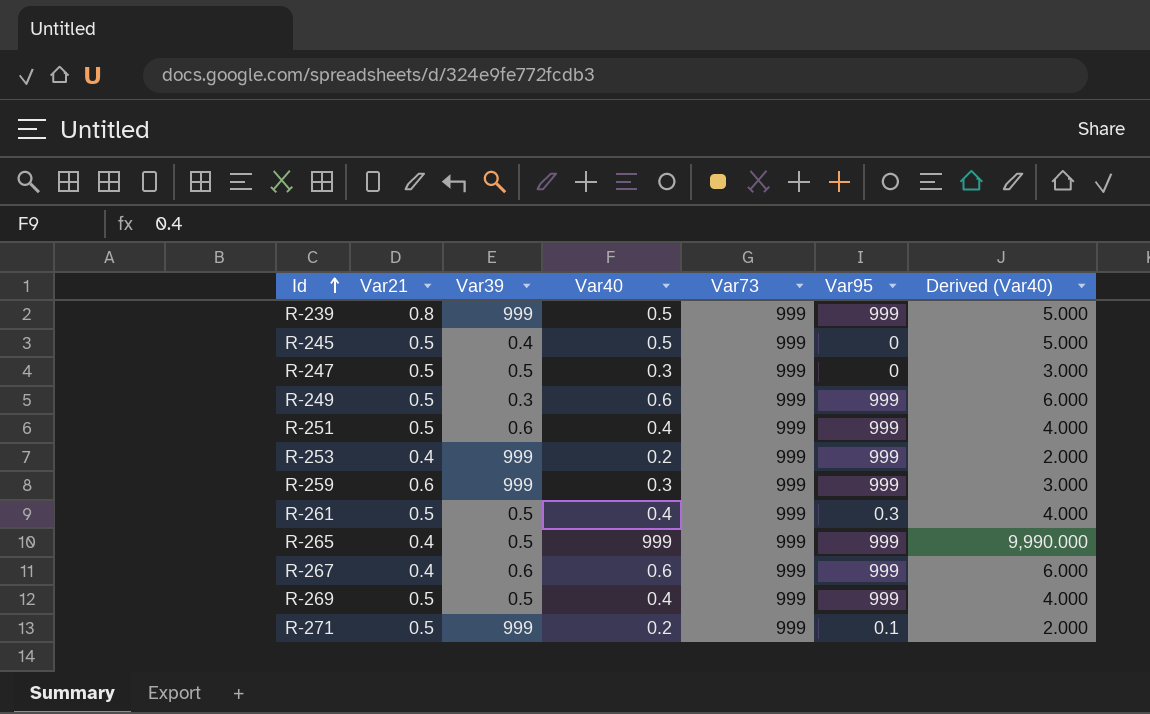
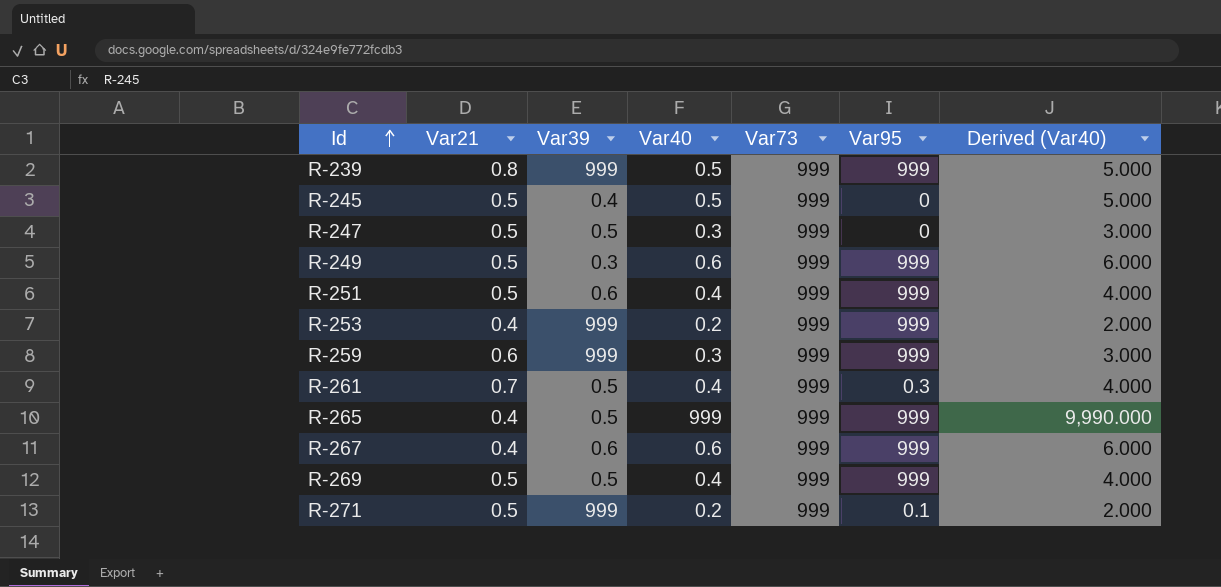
R-261 | Var21: 0.5 -> 0.7

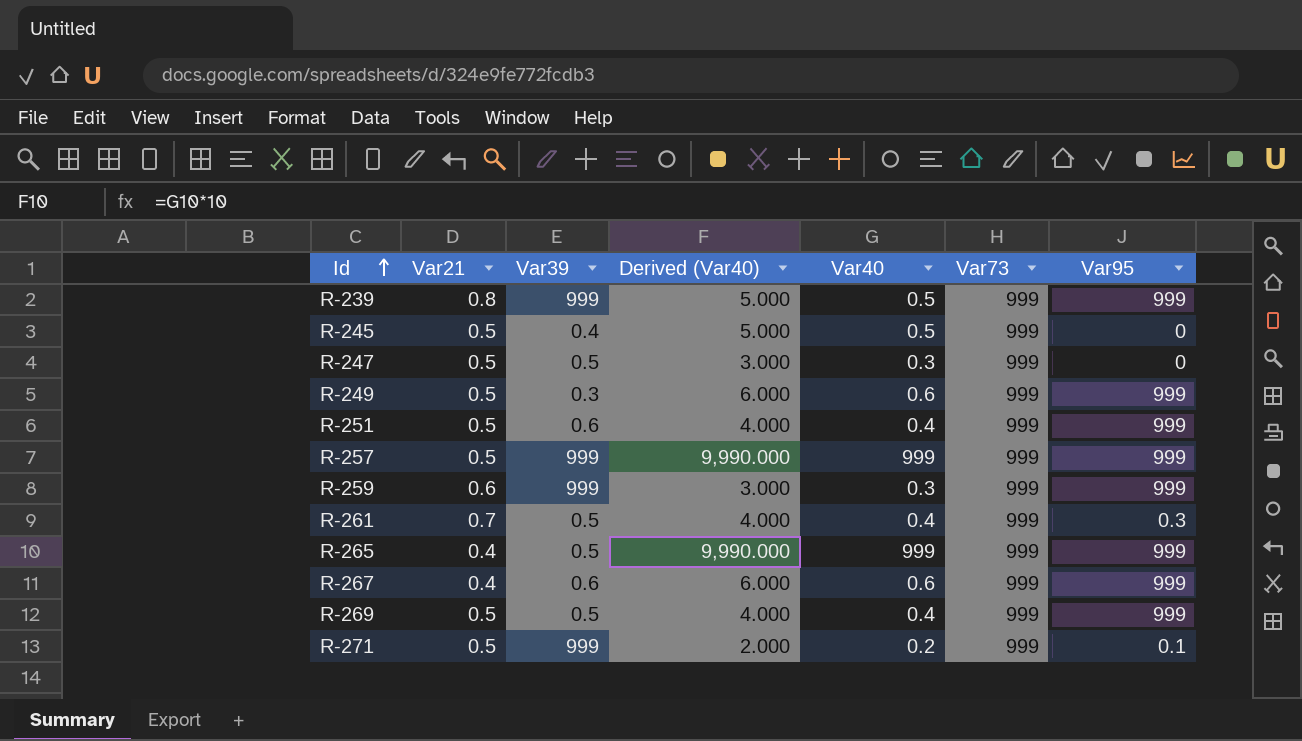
column Derived (Var40) | position: 7 -> 4
row R-253: 0.4 | 999 | 0.2 | 999 | 999 | 2.000 -> none
row R-257: none -> 0.5 | 999 | 9,990.000 | 999 | 999 | 999

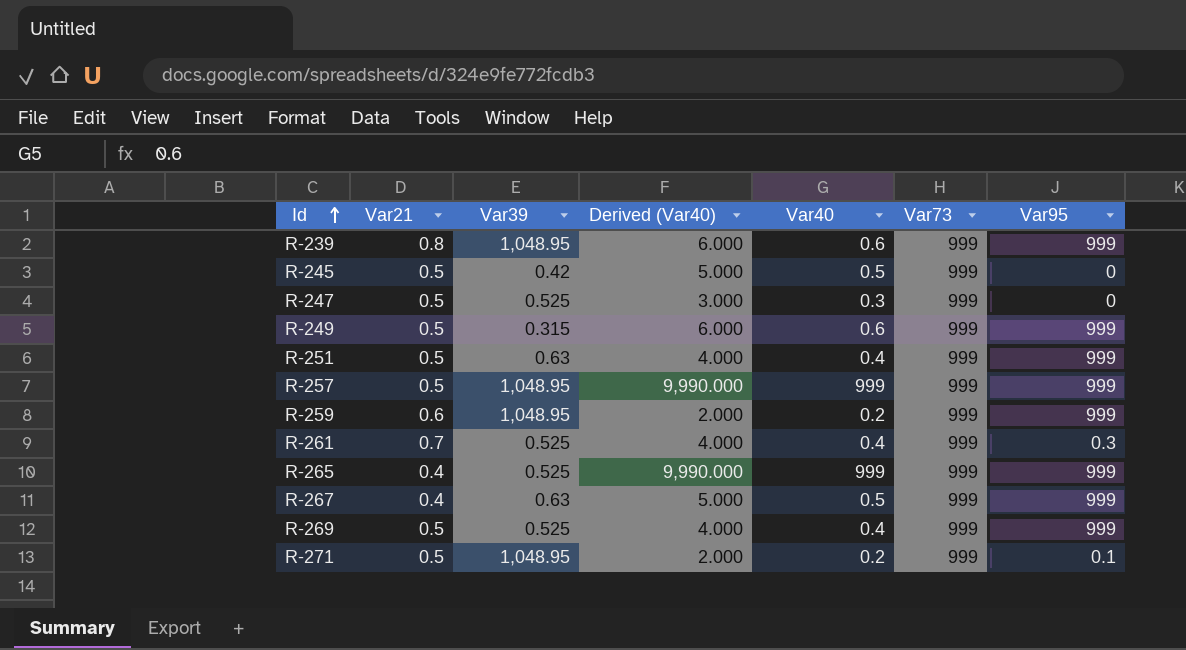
R-239 | Var39: 999 -> 1,048.95
R-239 | Derived (Var40): 5.000 -> 6.000
R-239 | Var40: 0.5 -> 0.6
R-245 | Var39: 0.4 -> 0.42
R-247 | Var39: 0.5 -> 0.525
R-249 | Var39: 0.3 -> 0.315
R-251 | Var39: 0.6 -> 0.63
R-257 | Var39: 999 -> 1,048.95
R-259 | Var39: 999 -> 1,048.95
R-259 | Derived (Var40): 3.000 -> 2.000
R-259 | Var40: 0.3 -> 0.2
R-261 | Var39: 0.5 -> 0.525
R-265 | Var39: 0.5 -> 0.525
R-267 | Var39: 0.6 -> 0.63
R-267 | Derived (Var40): 6.000 -> 5.000
R-267 | Var40: 0.6 -> 0.5
R-269 | Var39: 0.5 -> 0.525
R-271 | Var39: 999 -> 1,048.95

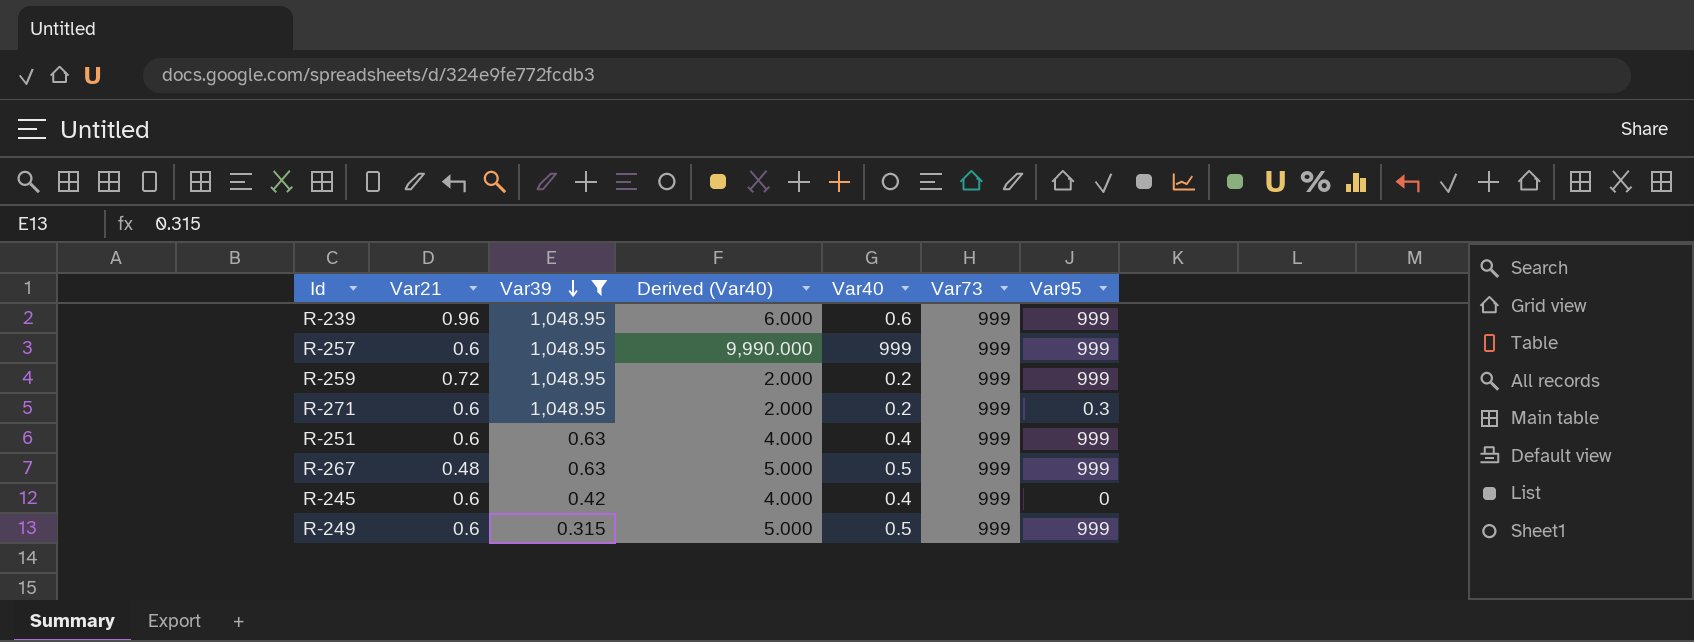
filter: none -> Var39 != 0.525
row order: Id ascending -> Var39 descending
R-239 | Var21: 0.8 -> 0.96
R-257 | Var21: 0.5 -> 0.6
R-259 | Var21: 0.6 -> 0.72
R-271 | Var21: 0.5 -> 0.6
R-271 | Var95: 0.1 -> 0.3
R-251 | Var21: 0.5 -> 0.6
R-267 | Var21: 0.4 -> 0.48
R-245 | Var21: 0.5 -> 0.6
R-245 | Derived (Var40): 5.000 -> 4.000
R-245 | Var40: 0.5 -> 0.4
R-249 | Var21: 0.5 -> 0.6
R-249 | Derived (Var40): 6.000 -> 5.000
R-249 | Var40: 0.6 -> 0.5

